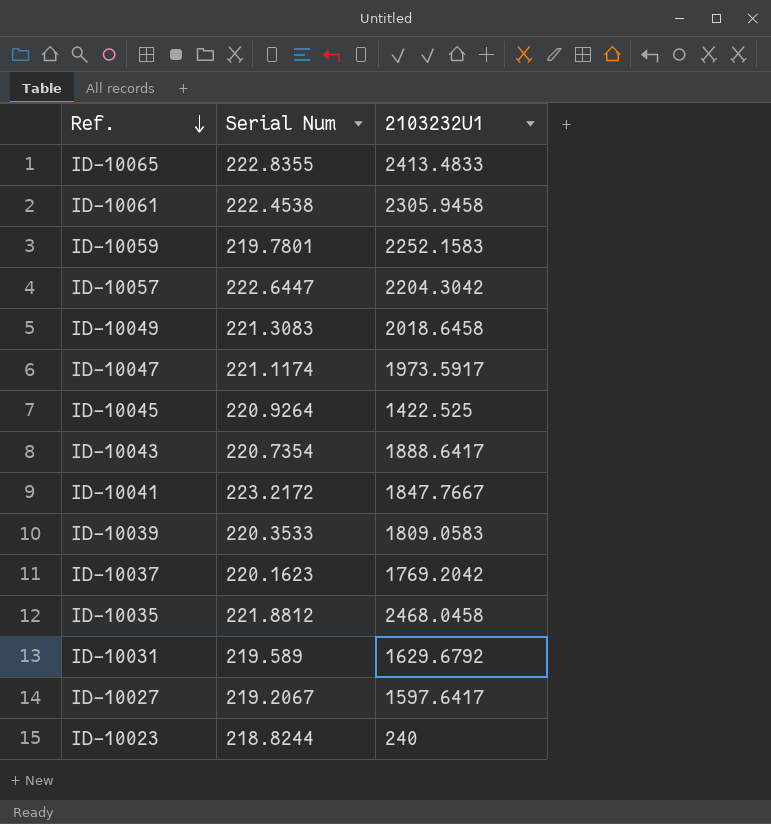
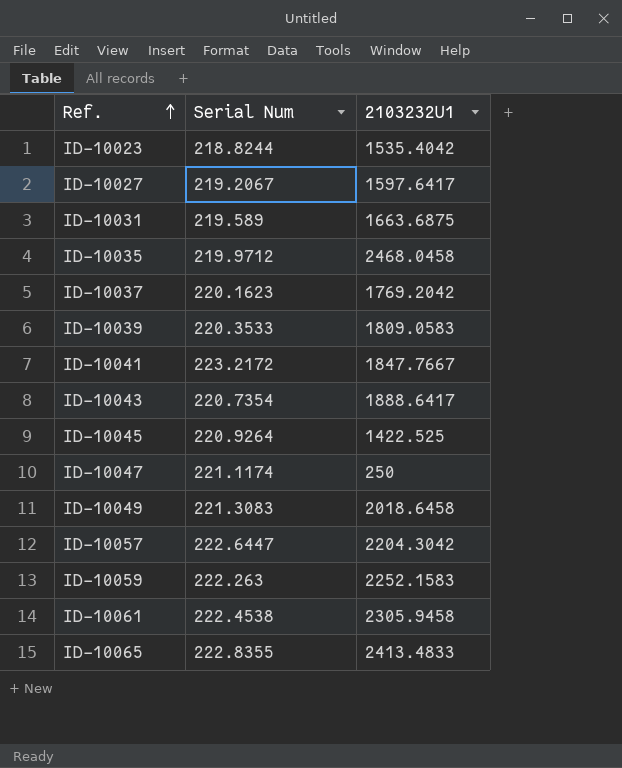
row order: Ref. descending -> Ref. ascending
ID-10023 | 2103232U1: 240 -> 1535.4042
ID-10031 | 2103232U1: 1629.6792 -> 1663.6875
ID-10035 | Serial Num: 221.8812 -> 219.9712
ID-10047 | 2103232U1: 1973.5917 -> 250
ID-10059 | Serial Num: 219.7801 -> 222.263

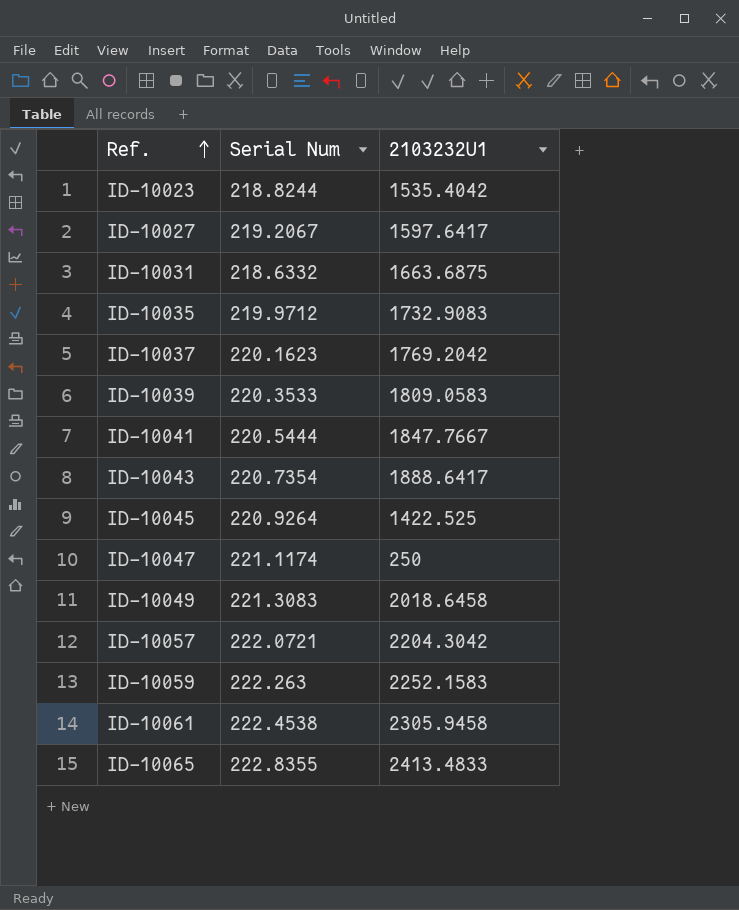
ID-10031 | Serial Num: 219.589 -> 218.6332
ID-10035 | 2103232U1: 2468.0458 -> 1732.9083
ID-10041 | Serial Num: 223.2172 -> 220.5444
ID-10057 | Serial Num: 222.6447 -> 222.0721

